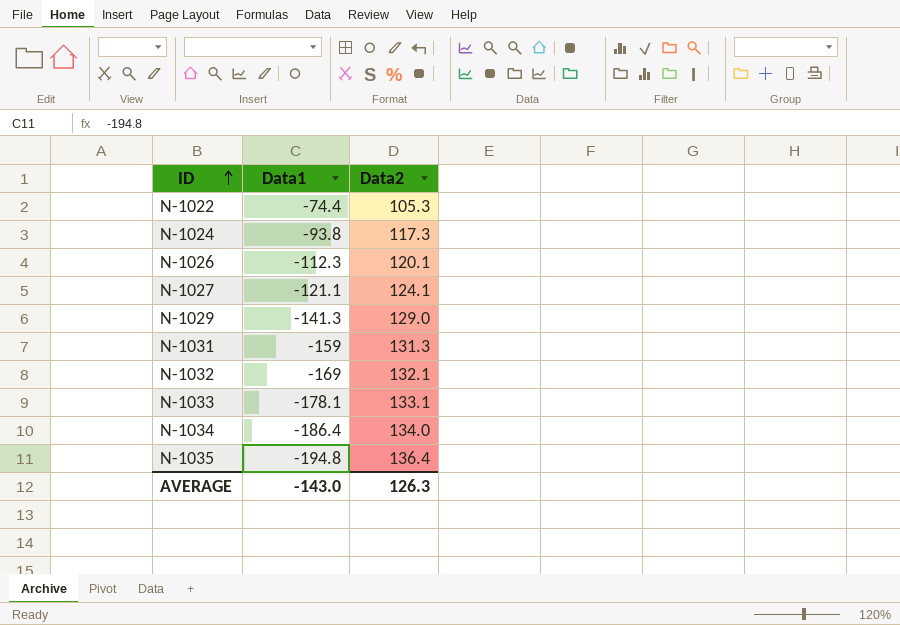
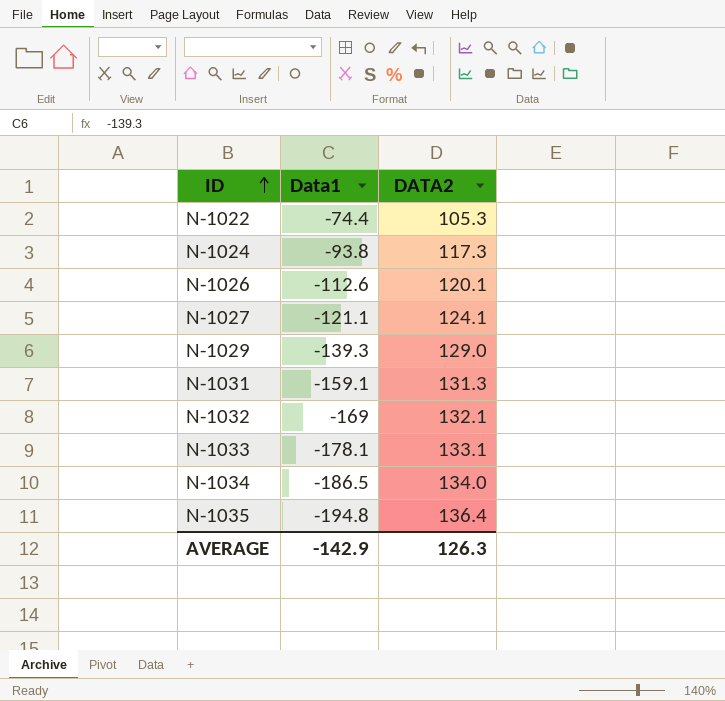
column name: Data2 -> DATA2
N-1026 | Data1: -112.3 -> -112.6
N-1029 | Data1: -141.3 -> -139.3
N-1031 | Data1: -159 -> -159.1
N-1034 | Data1: -186.4 -> -186.5
AVERAGE | Data1: -143.0 -> -142.9

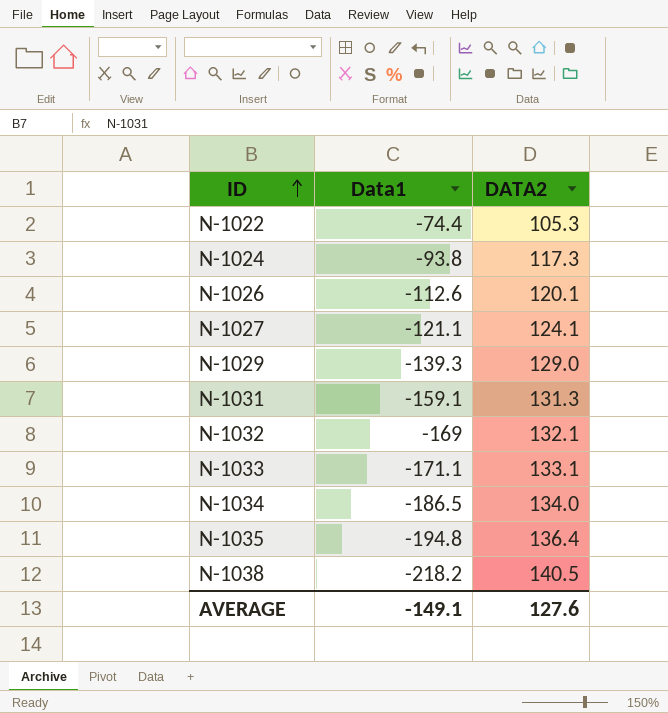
N-1033 | Data1: -178.1 -> -171.1
row N-1038: none -> -218.2 | 140.5
AVERAGE | Data1: -142.9 -> -149.1
AVERAGE | DATA2: 126.3 -> 127.6

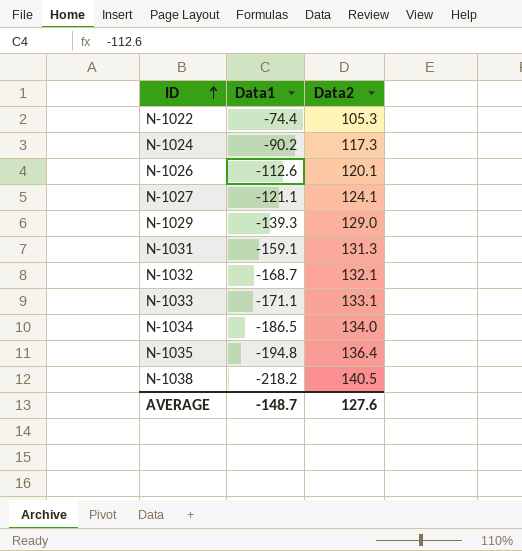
column name: DATA2 -> Data2
N-1024 | Data1: -93.8 -> -90.2
N-1032 | Data1: -169 -> -168.7
AVERAGE | Data1: -149.1 -> -148.7

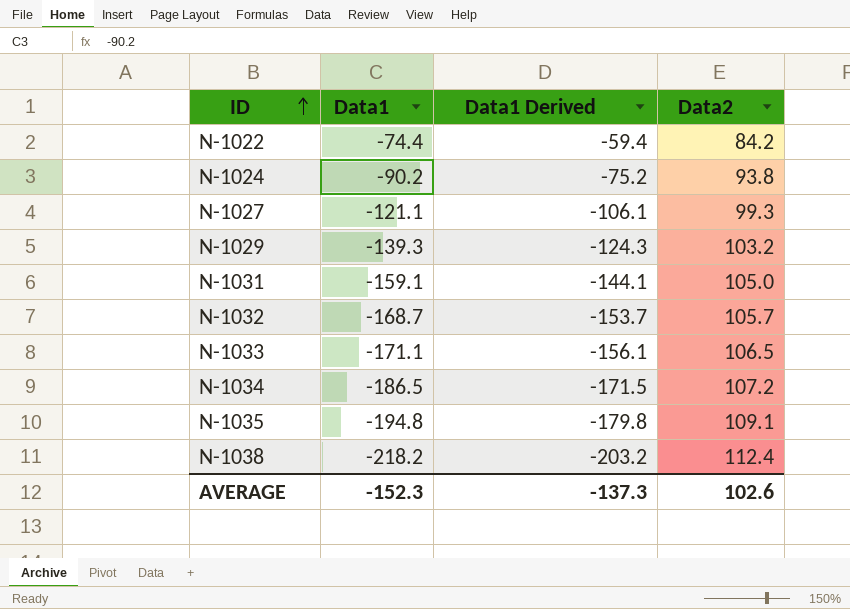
column Data1 Derived | formula: none -> [Data1] + 15
row N-1026: -112.6 | 120.1 -> none
N-1022 | Data2: 105.3 -> 84.2
N-1024 | Data2: 117.3 -> 93.8
N-1027 | Data2: 124.1 -> 99.3
N-1029 | Data2: 129.0 -> 103.2
N-1031 | Data2: 131.3 -> 105.0
N-1032 | Data2: 132.1 -> 105.7
N-1033 | Data2: 133.1 -> 106.5
N-1034 | Data2: 134.0 -> 107.2
N-1035 | Data2: 136.4 -> 109.1
N-1038 | Data2: 140.5 -> 112.4
AVERAGE | Data1: -148.7 -> -152.3
AVERAGE | Data2: 127.6 -> 102.6

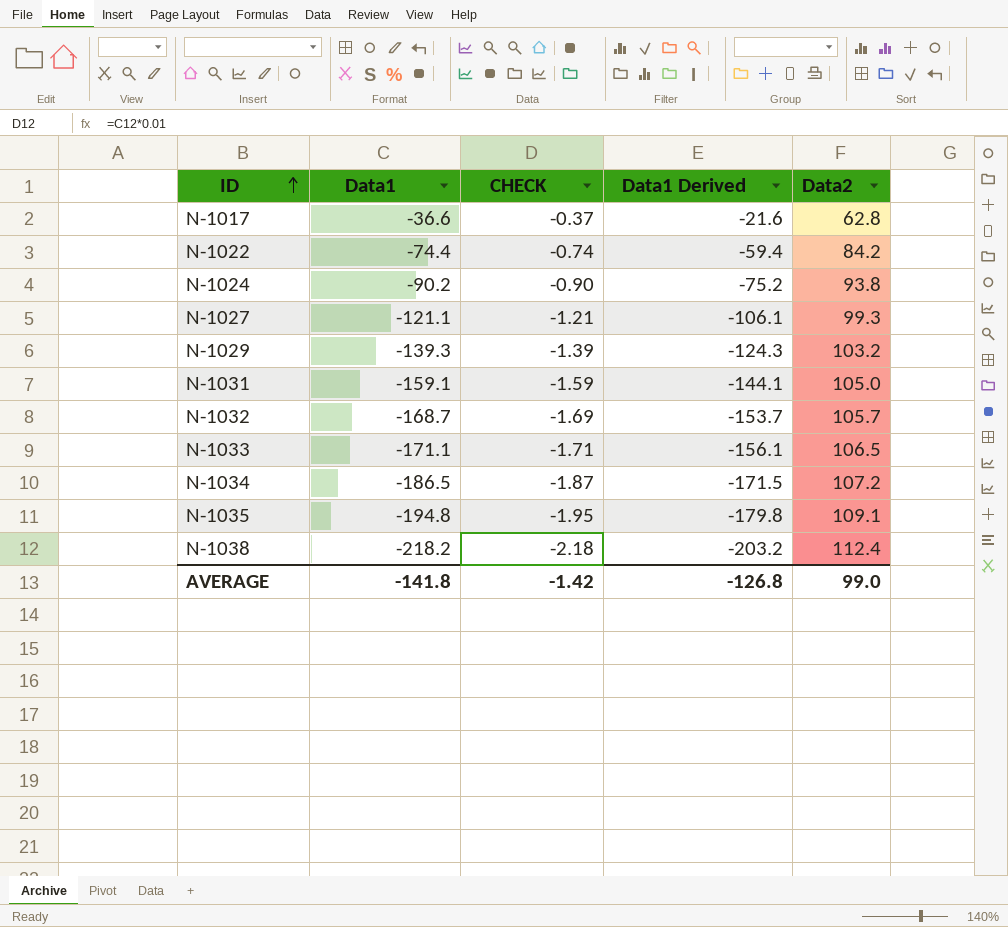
column CHECK | formula: none -> [Data1] * 0.01
row N-1017: none -> -36.6 | -0.37 | -21.6 | 62.8
AVERAGE | Data1: -152.3 -> -141.8
AVERAGE | Data1 Derived: -137.3 -> -126.8
AVERAGE | Data2: 102.6 -> 99.0

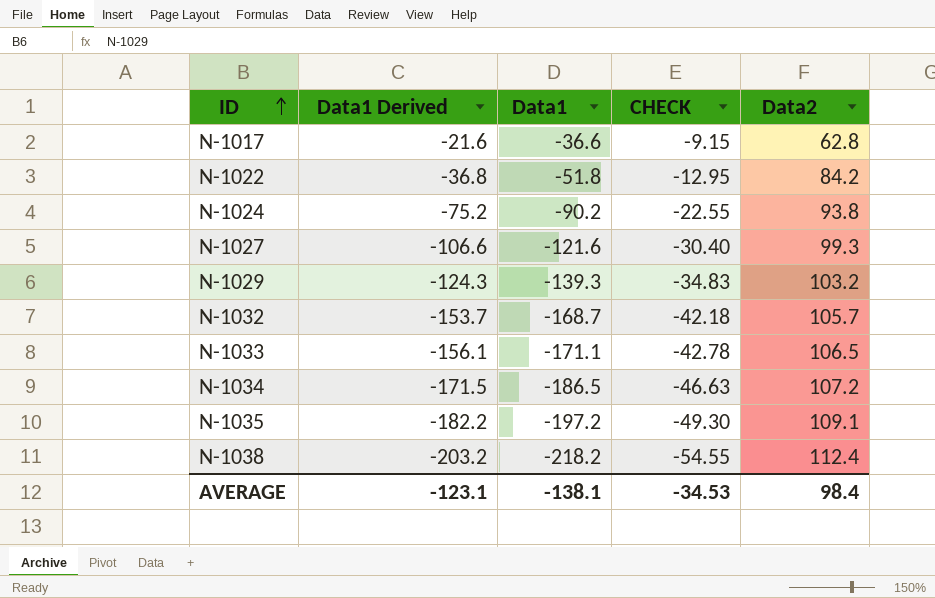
column Data1 Derived | position: 4 -> 2
column CHECK | formula: [Data1] * 0.01 -> [Data1] * 0.25
row N-1031: -159.1 | -1.59 | -144.1 | 105.0 -> none
N-1022 | Data1 Derived: -59.4 -> -36.8
N-1022 | Data1: -74.4 -> -51.8
N-1027 | Data1 Derived: -106.1 -> -106.6
N-1027 | Data1: -121.1 -> -121.6
N-1035 | Data1 Derived: -179.8 -> -182.2
N-1035 | Data1: -194.8 -> -197.2
AVERAGE | Data1 Derived: -126.8 -> -123.1
AVERAGE | Data1: -141.8 -> -138.1
AVERAGE | CHECK: -1.42 -> -34.53
AVERAGE | Data2: 99.0 -> 98.4

